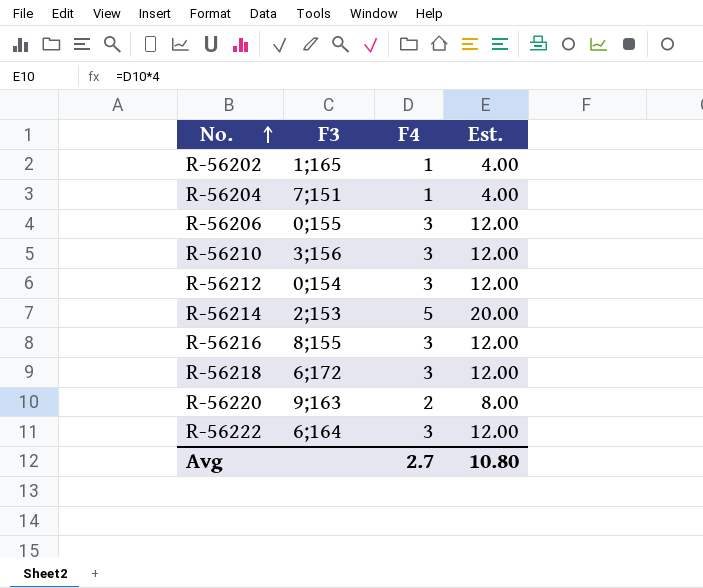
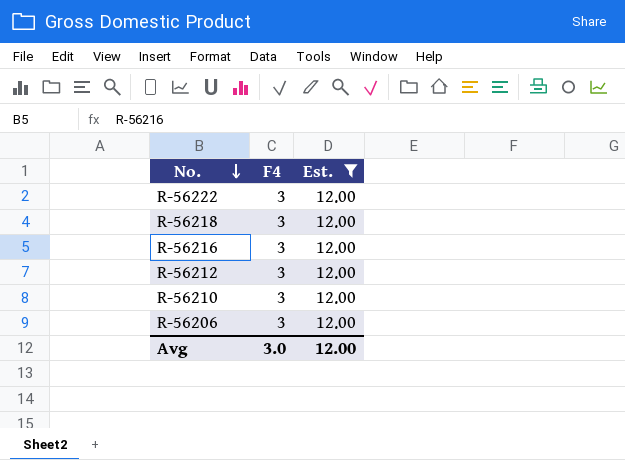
filter: none -> Est. = 12.00
row order: No. ascending -> No. descending
column F3 | position: 2 -> none
Avg | F4: 2.7 -> 3.0
Avg | Est.: 10.80 -> 12.00

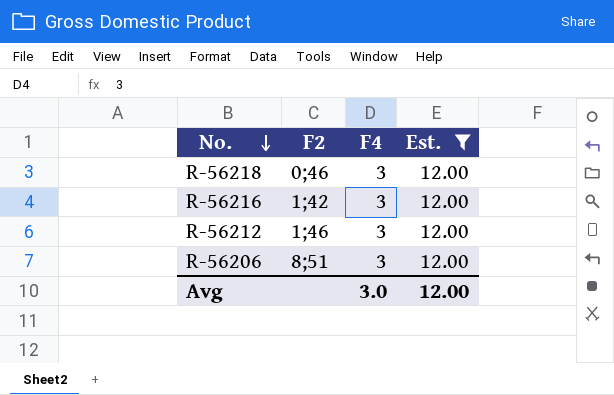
column F2 | position: none -> 2
row R-56222: 3 | 12.00 -> none
row R-56210: 3 | 12.00 -> none

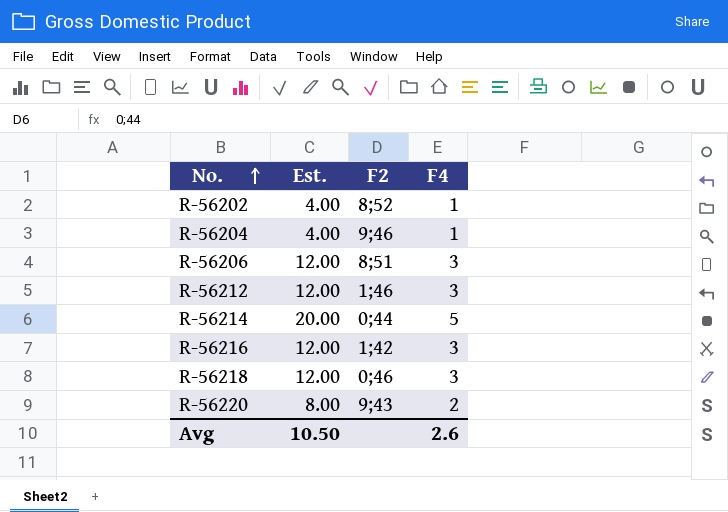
filter: Est. = 12.00 -> none
row order: No. descending -> No. ascending
column Est. | position: 4 -> 2
Avg | Est.: 12.00 -> 10.50
Avg | F4: 3.0 -> 2.6

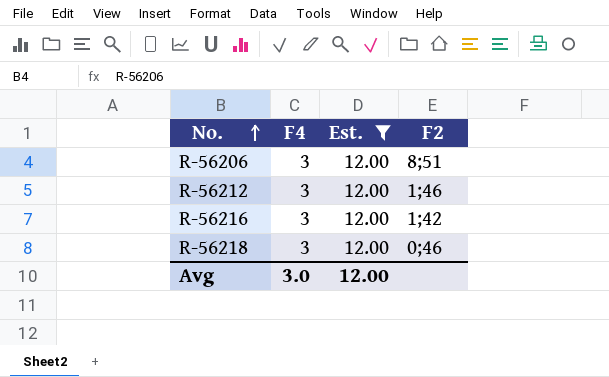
filter: none -> Est. = 12.00
column F4 | position: 4 -> 2
Avg | F4: 2.6 -> 3.0
Avg | Est.: 10.50 -> 12.00

